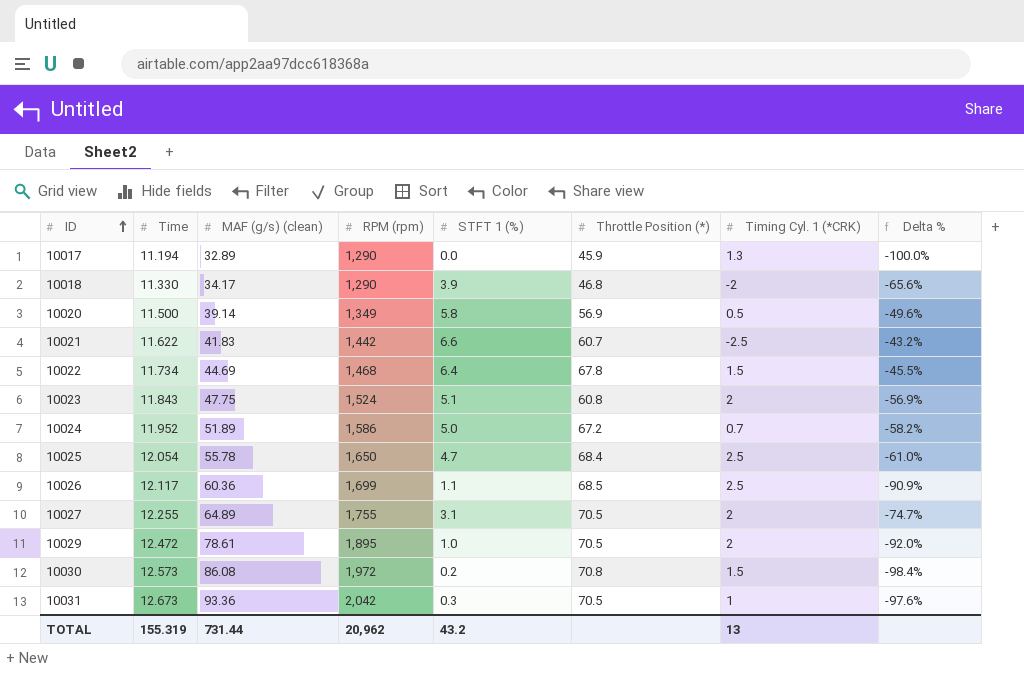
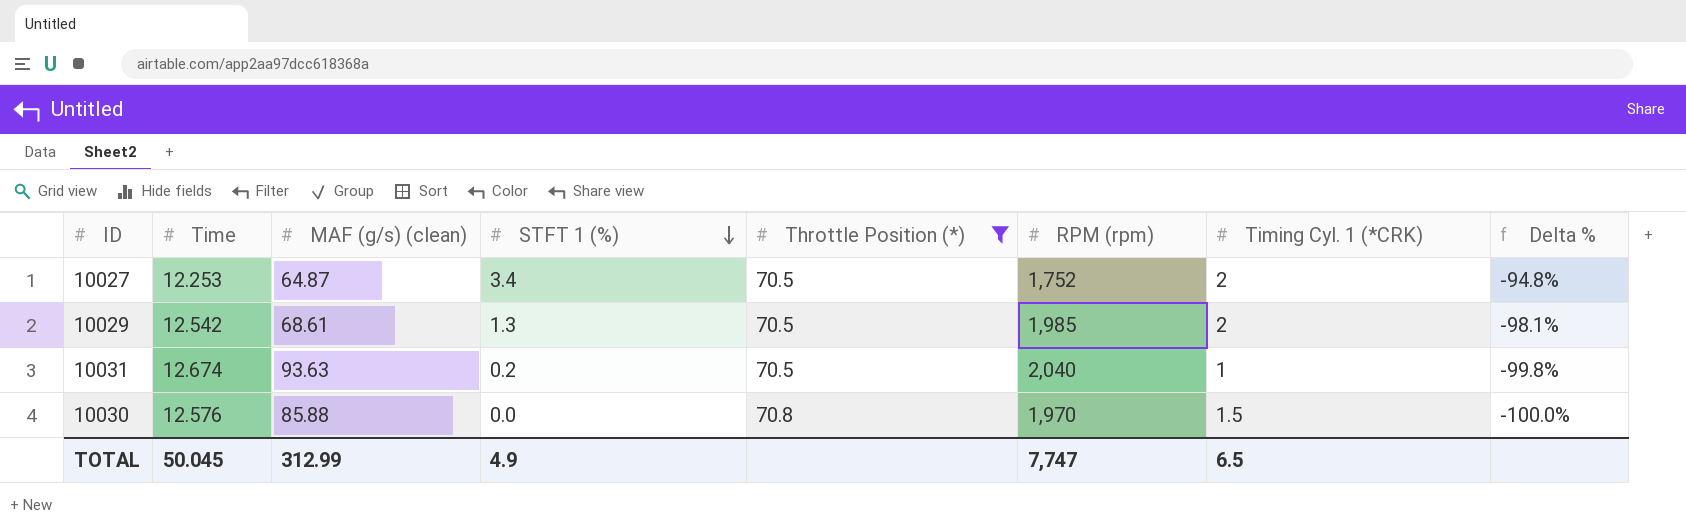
filter: none -> Throttle Position (*) >= 70.5
row order: ID ascending -> STFT 1 (%) descending
column RPM (rpm) | position: 4 -> 6
column Delta % | formula: ([STFT 1 (%)] - [Time]) / [Time] -> ([STFT 1 (%)] - [MAF (g/s) (clean)]) / [MAF (g/s) (clean)]
10027 | Time: 12.255 -> 12.253
10027 | MAF (g/s) (clean): 64.89 -> 64.87
10027 | STFT 1 (%): 3.1 -> 3.4
10027 | RPM (rpm): 1,755 -> 1,752
10029 | Time: 12.472 -> 12.542
10029 | MAF (g/s) (clean): 78.61 -> 68.61
10029 | STFT 1 (%): 1.0 -> 1.3
10029 | RPM (rpm): 1,895 -> 1,985
10031 | Time: 12.673 -> 12.674
10031 | MAF (g/s) (clean): 93.36 -> 93.63
10031 | STFT 1 (%): 0.3 -> 0.2
10031 | RPM (rpm): 2,042 -> 2,040
10030 | Time: 12.573 -> 12.576
10030 | MAF (g/s) (clean): 86.08 -> 85.88
10030 | STFT 1 (%): 0.2 -> 0.0
10030 | RPM (rpm): 1,972 -> 1,970
TOTAL | Time: 155.319 -> 50.045
TOTAL | MAF (g/s) (clean): 731.44 -> 312.99
TOTAL | STFT 1 (%): 43.2 -> 4.9
TOTAL | RPM (rpm): 20,962 -> 7,747
TOTAL | Timing Cyl. 1 (*CRK): 13 -> 6.5

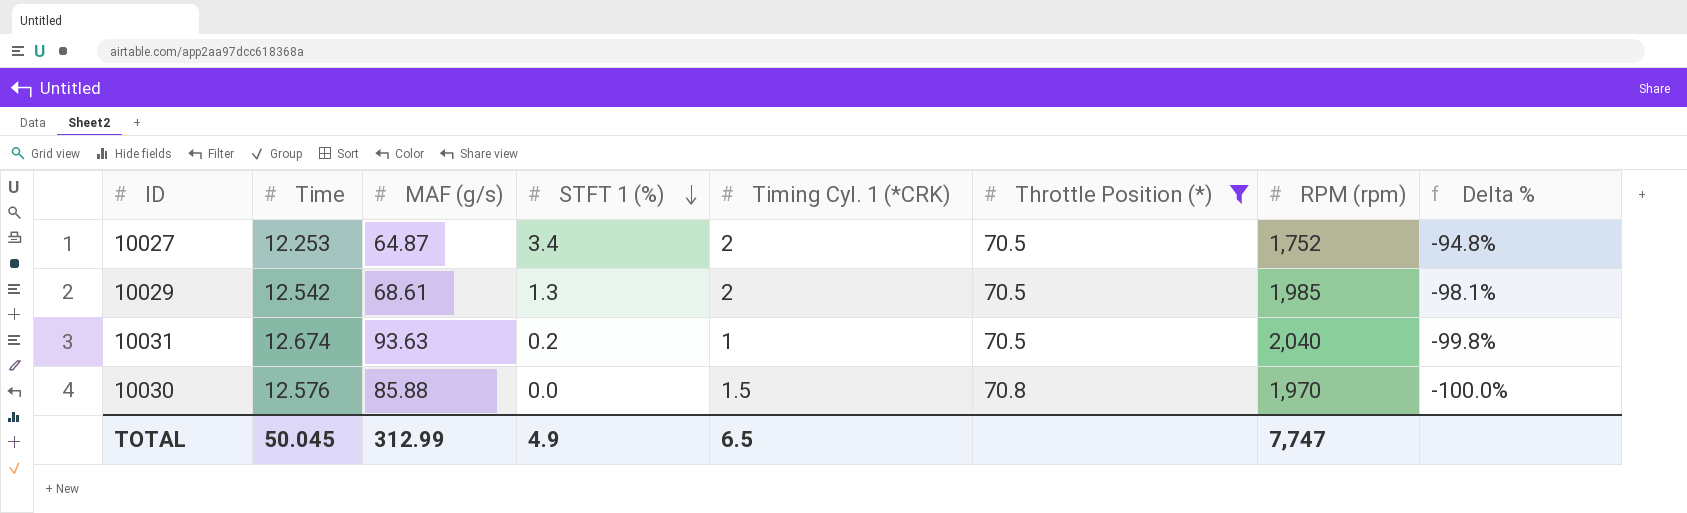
column name: MAF (g/s) (clean) -> MAF (g/s)
column Timing Cyl. 1 (*CRK) | position: 7 -> 5

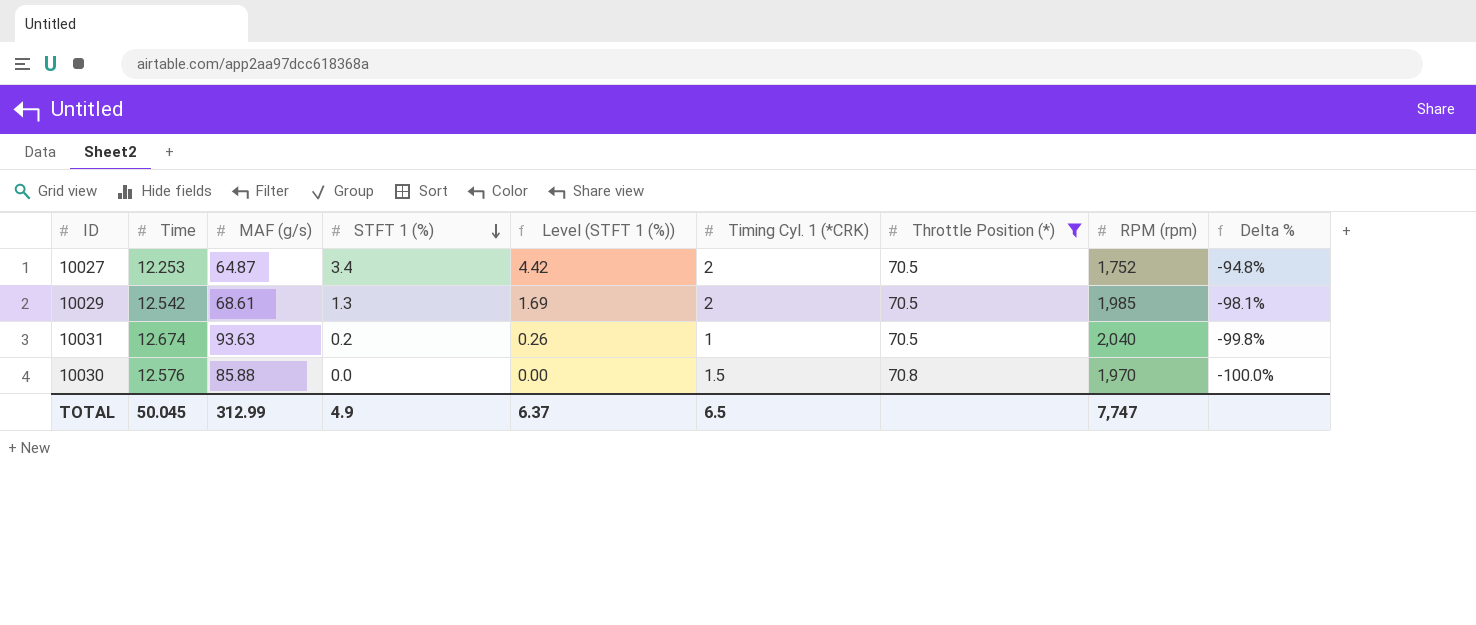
column Level (STFT 1 (%)) | formula: none -> [STFT 1 (%)] * 1.3

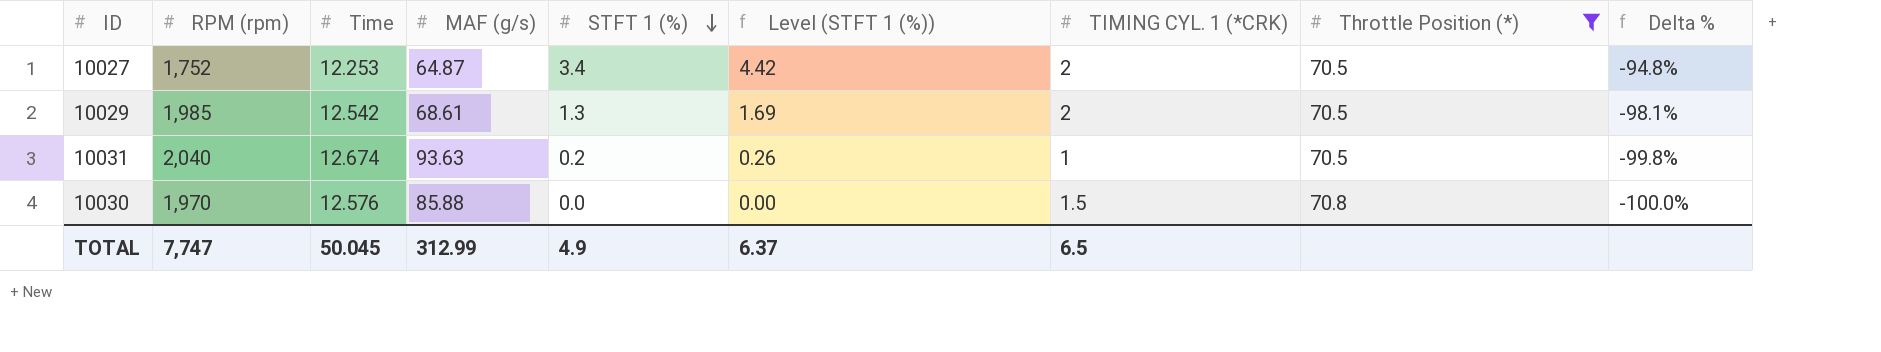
column RPM (rpm) | position: 8 -> 2
column name: Timing Cyl. 1 (*CRK) -> TIMING CYL. 1 (*CRK)

